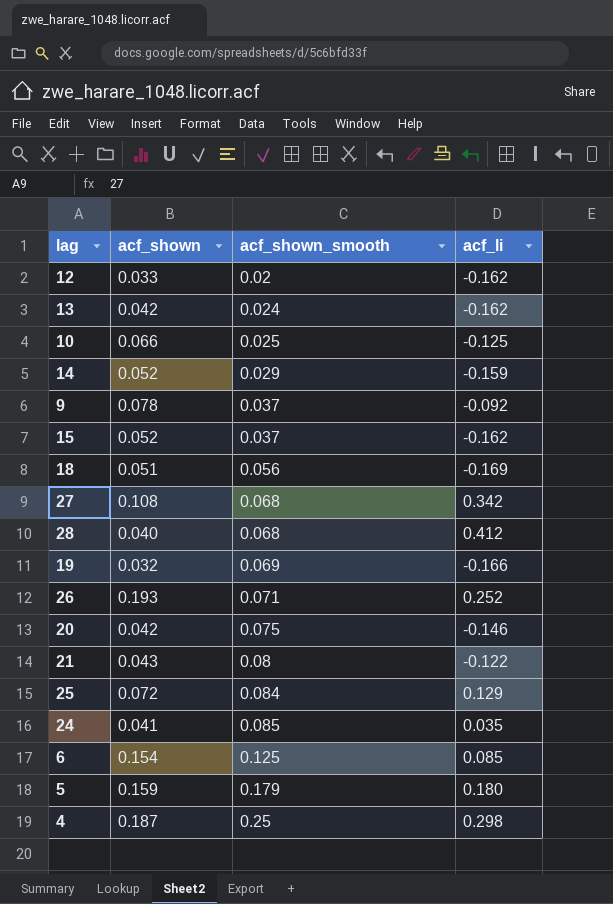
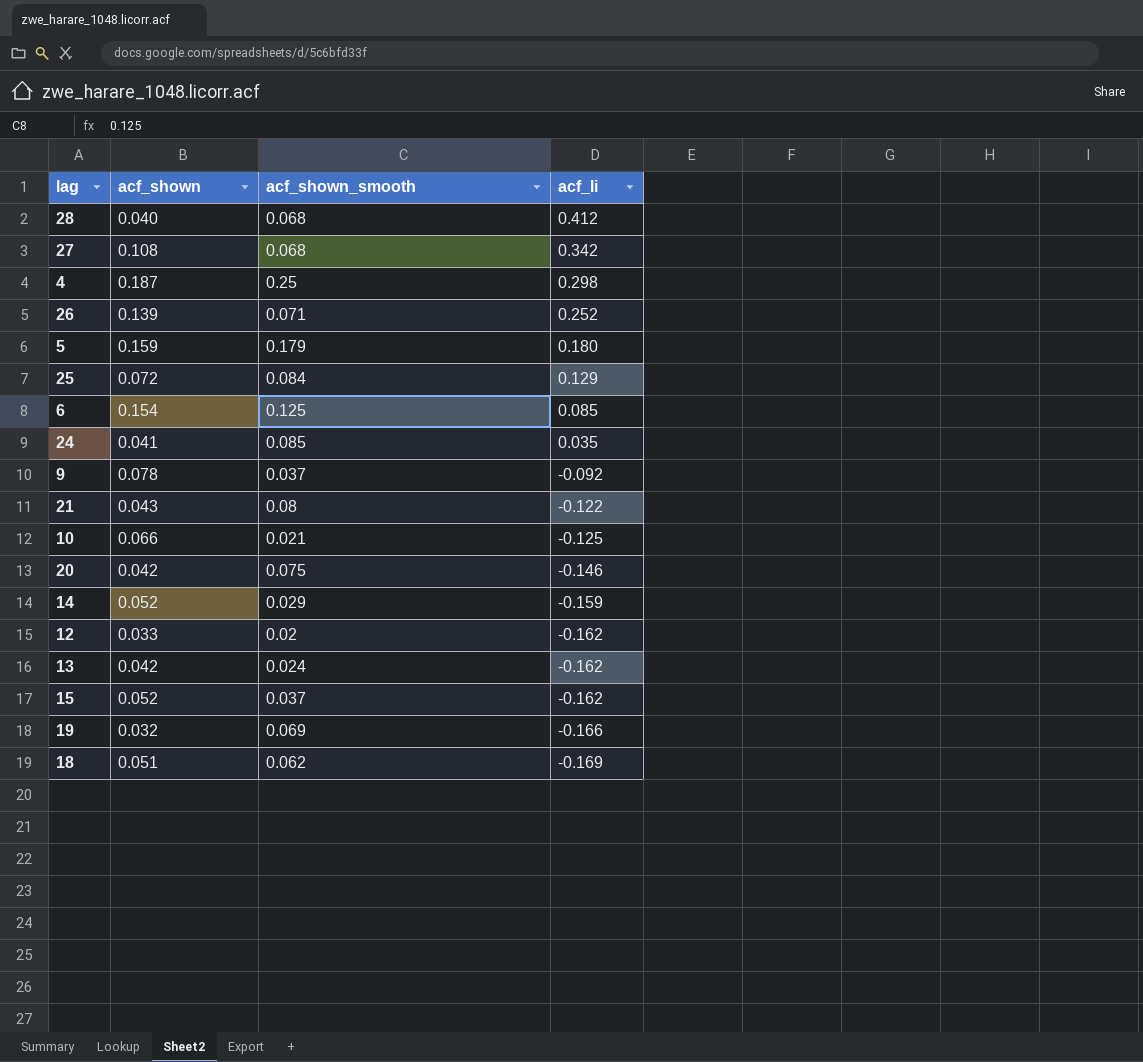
row order: acf_shown_smooth ascending -> acf_li descending
26 | acf_shown: 0.193 -> 0.139
10 | acf_shown_smooth: 0.025 -> 0.021
18 | acf_shown_smooth: 0.056 -> 0.062

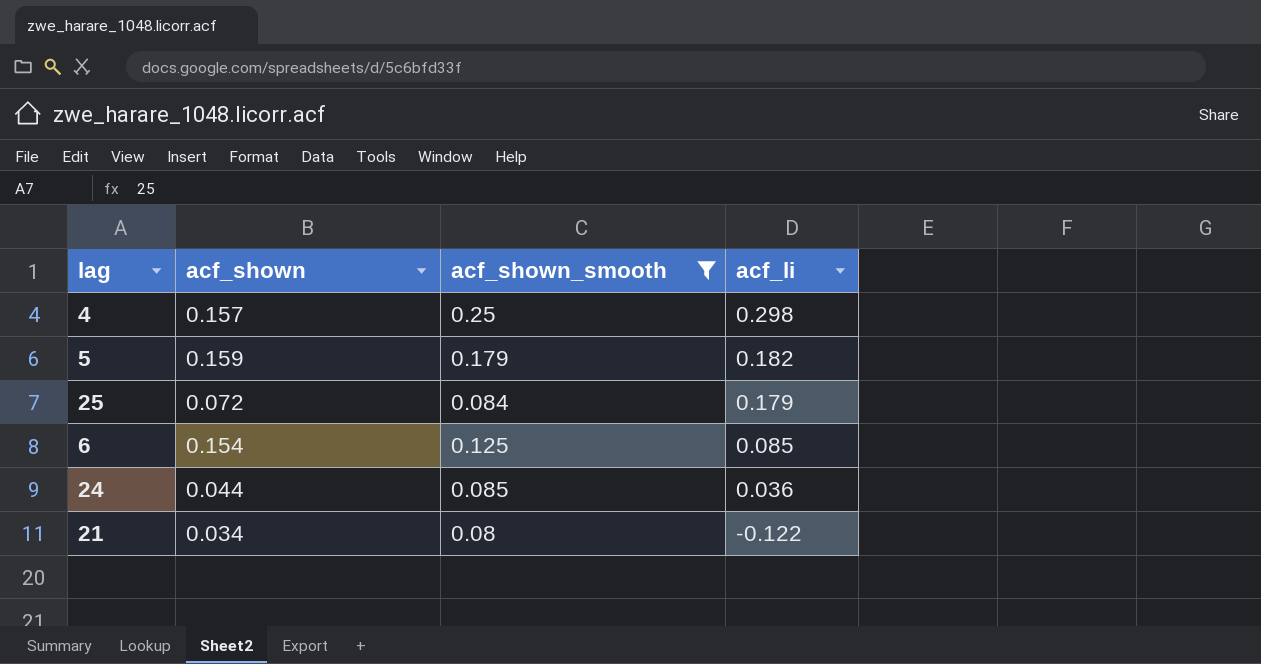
filter: none -> acf_shown_smooth >= 0.08
4 | acf_shown: 0.187 -> 0.157
5 | acf_li: 0.180 -> 0.182
25 | acf_li: 0.129 -> 0.179
24 | acf_shown: 0.041 -> 0.044
24 | acf_li: 0.035 -> 0.036
21 | acf_shown: 0.043 -> 0.034

